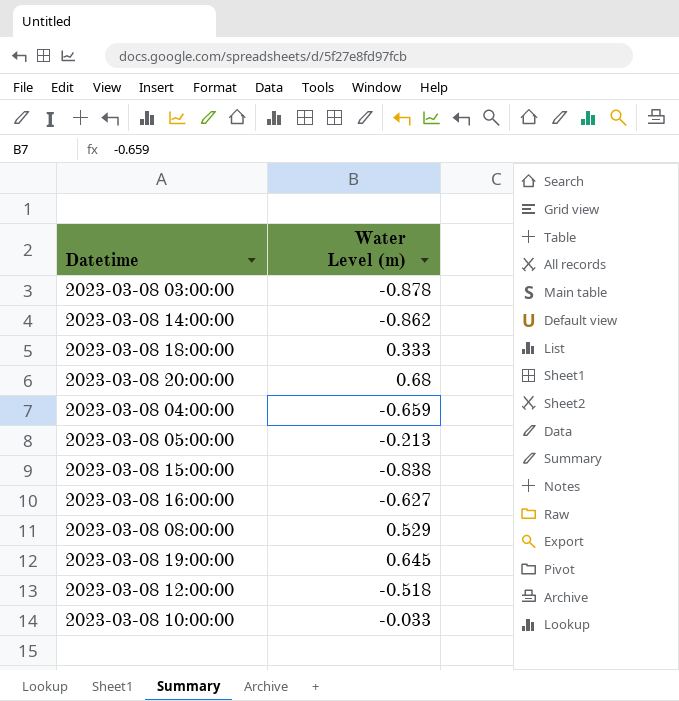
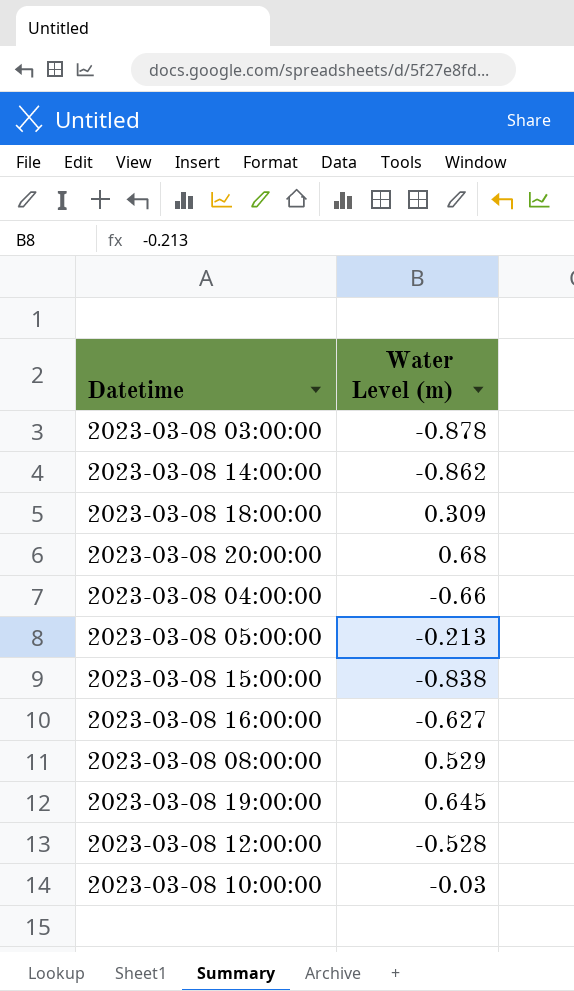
2023-03-08 18:00:00 | Water Level (m): 0.333 -> 0.309
2023-03-08 04:00:00 | Water Level (m): -0.659 -> -0.66
2023-03-08 12:00:00 | Water Level (m): -0.518 -> -0.528
2023-03-08 10:00:00 | Water Level (m): -0.033 -> -0.03

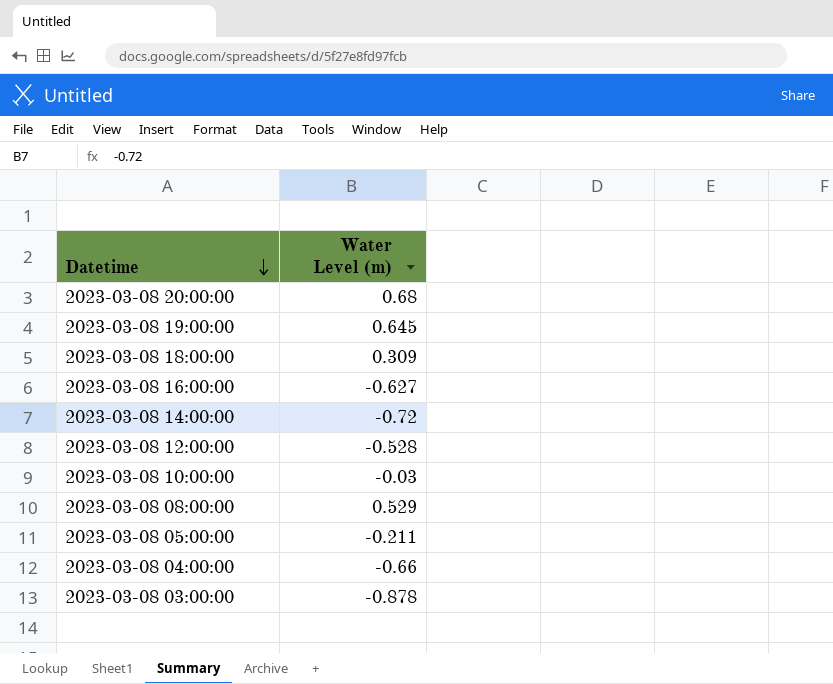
row order: none -> Datetime descending
row 2023-03-08 15:00:00: -0.838 -> none
2023-03-08 14:00:00 | Water Level (m): -0.862 -> -0.72
2023-03-08 05:00:00 | Water Level (m): -0.213 -> -0.211

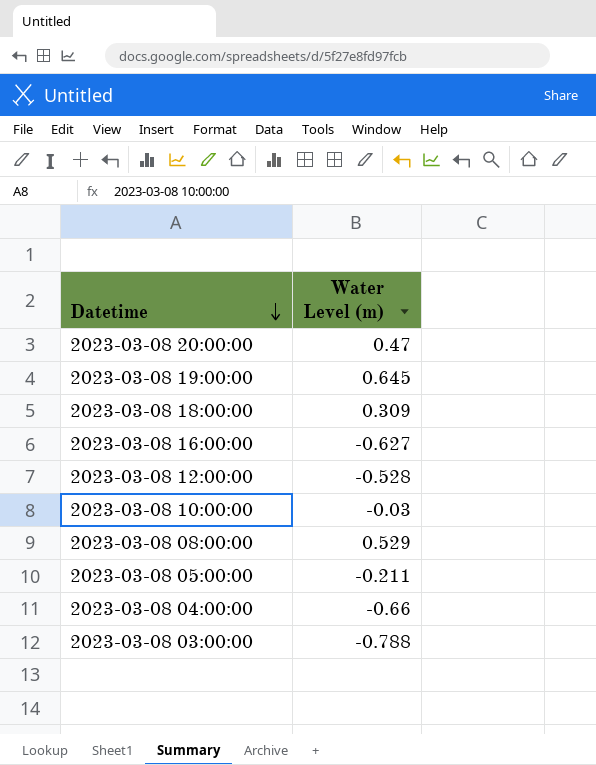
row 2023-03-08 14:00:00: -0.72 -> none
2023-03-08 20:00:00 | Water Level (m): 0.68 -> 0.47
2023-03-08 03:00:00 | Water Level (m): -0.878 -> -0.788

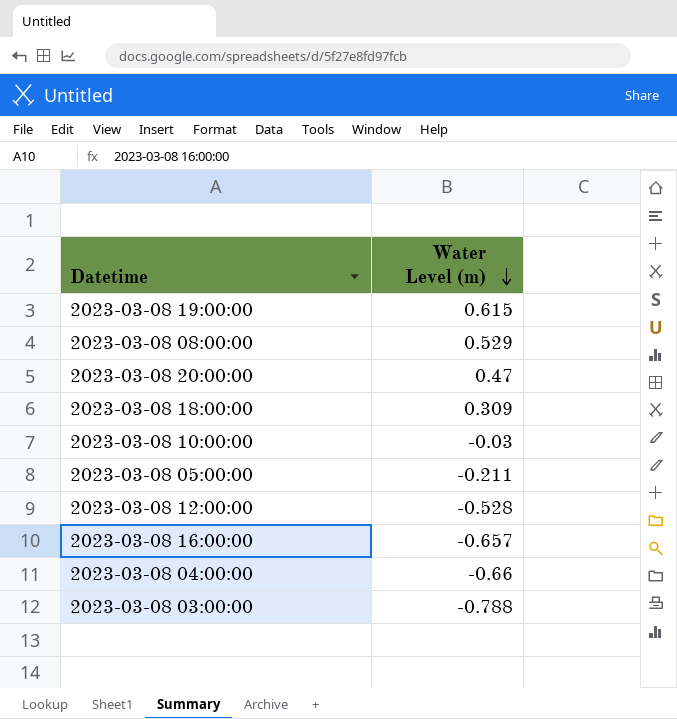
row order: Datetime descending -> Water Level (m) descending
2023-03-08 19:00:00 | Water Level (m): 0.645 -> 0.615
2023-03-08 16:00:00 | Water Level (m): -0.627 -> -0.657

